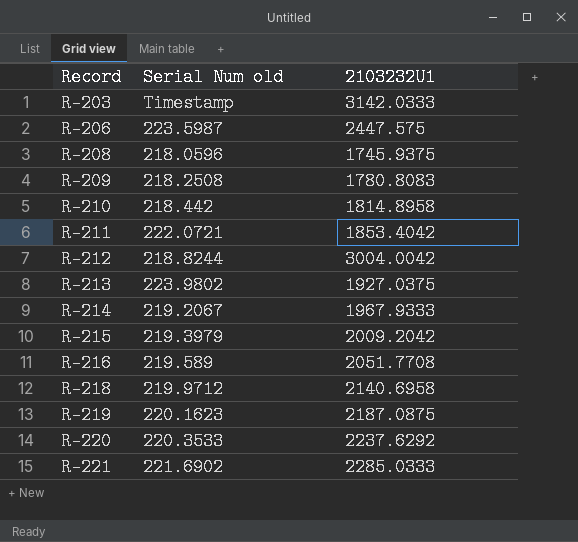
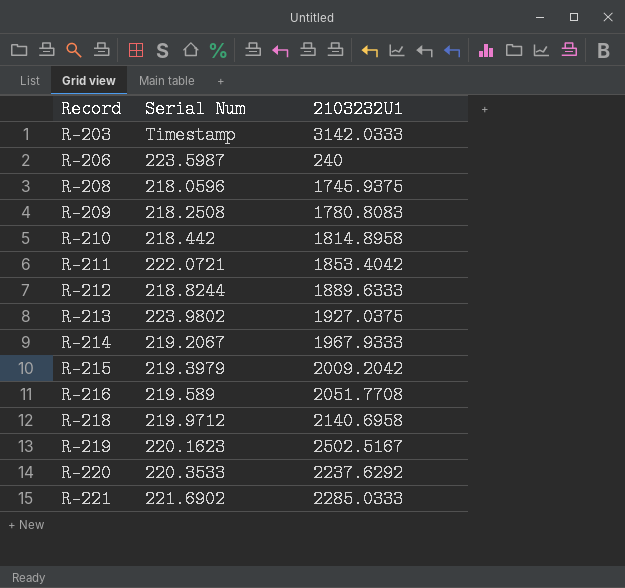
column name: Serial Num old -> Serial Num
R-206 | 2103232U1: 2447.575 -> 240
R-212 | 2103232U1: 3004.0042 -> 1889.6333
R-219 | 2103232U1: 2187.0875 -> 2502.5167

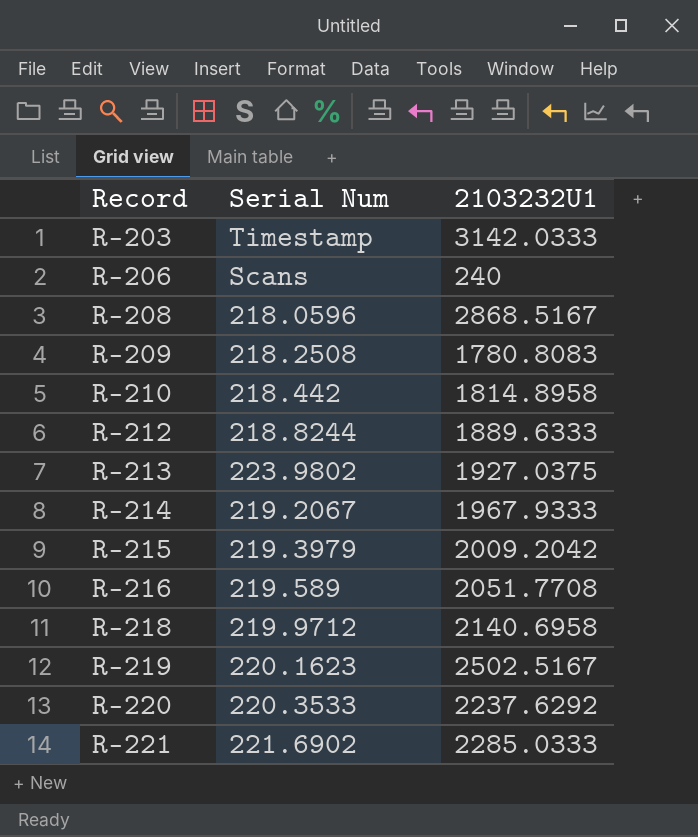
row R-211: 222.0721 | 1853.4042 -> none
R-206 | Serial Num: 223.5987 -> Scans
R-208 | 2103232U1: 1745.9375 -> 2868.5167

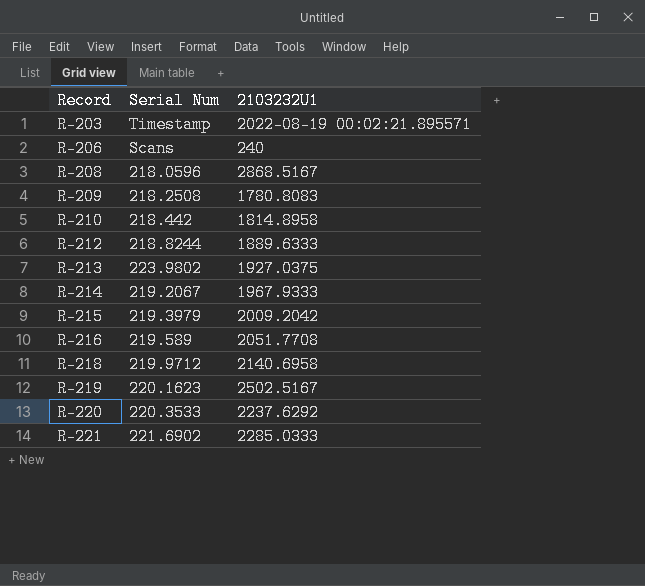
R-203 | 2103232U1: 3142.0333 -> 2022-08-19 00:02:21.895571

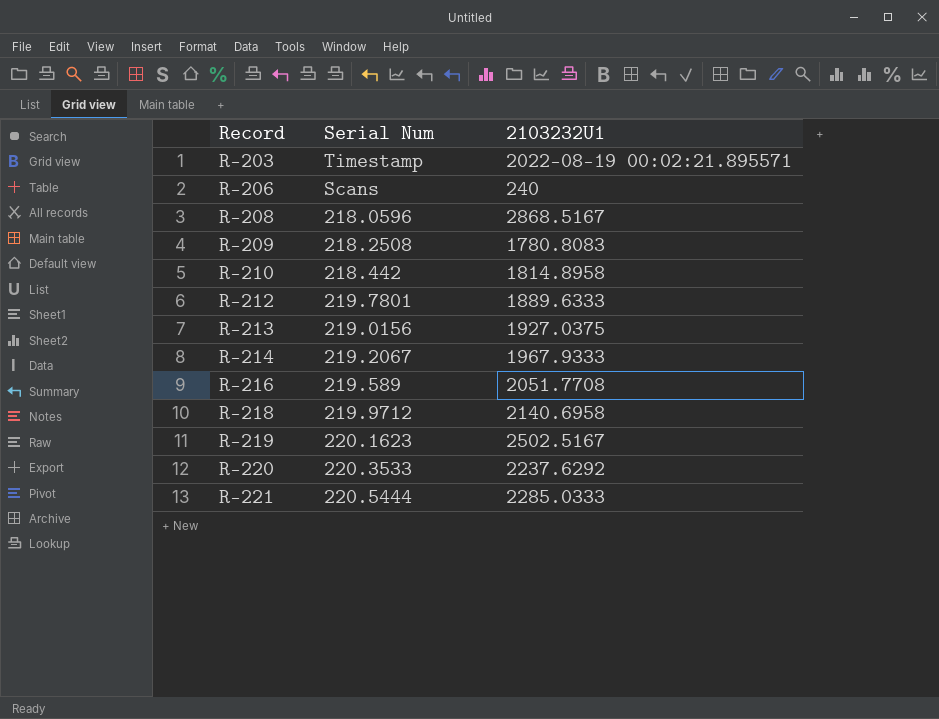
row R-215: 219.3979 | 2009.2042 -> none
R-212 | Serial Num: 218.8244 -> 219.7801
R-213 | Serial Num: 223.9802 -> 219.0156
R-221 | Serial Num: 221.6902 -> 220.5444

